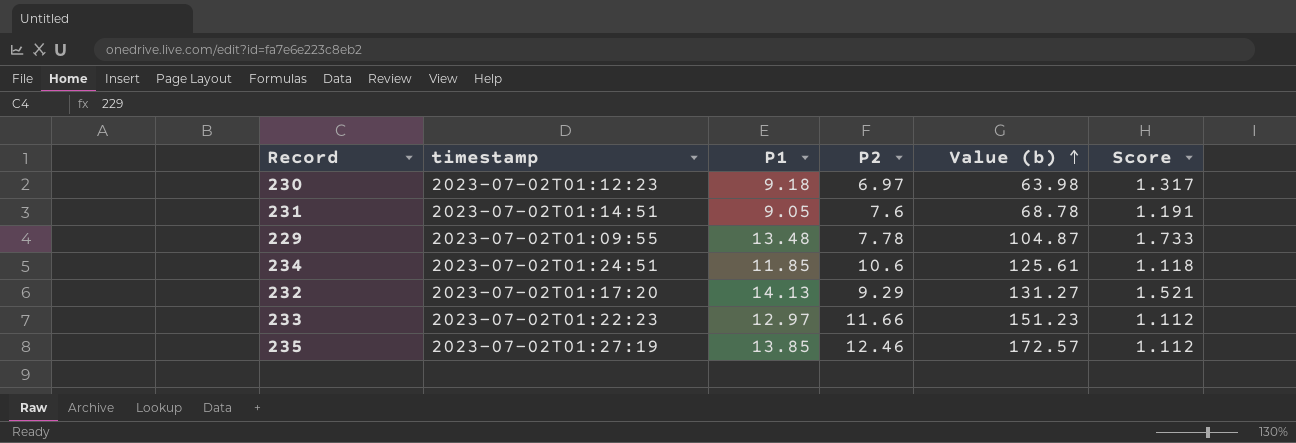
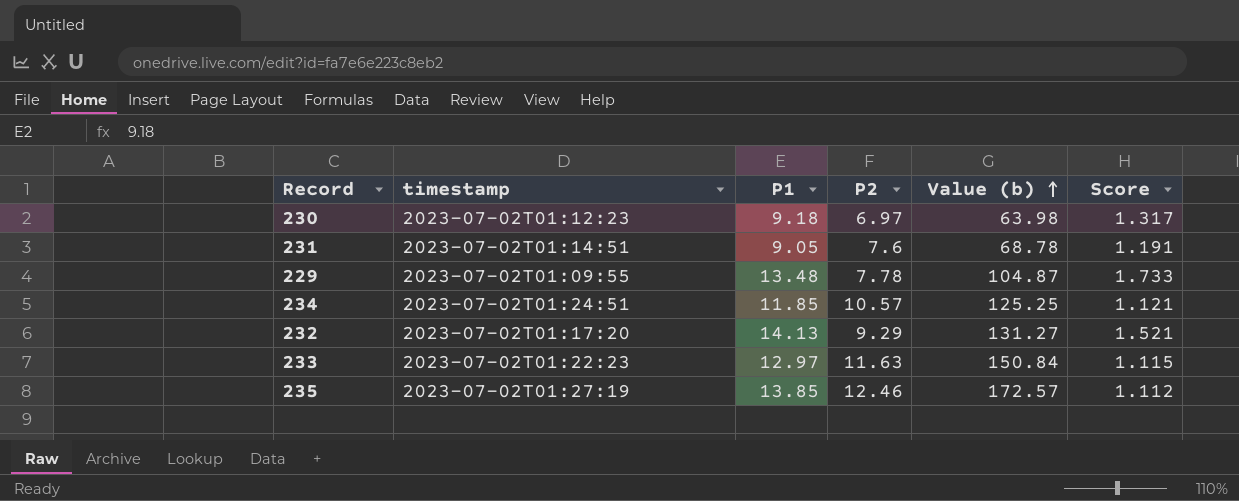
234 | P2: 10.6 -> 10.57
234 | Value (b): 125.61 -> 125.25
234 | Score: 1.118 -> 1.121
233 | P2: 11.66 -> 11.63
233 | Value (b): 151.23 -> 150.84
233 | Score: 1.112 -> 1.115

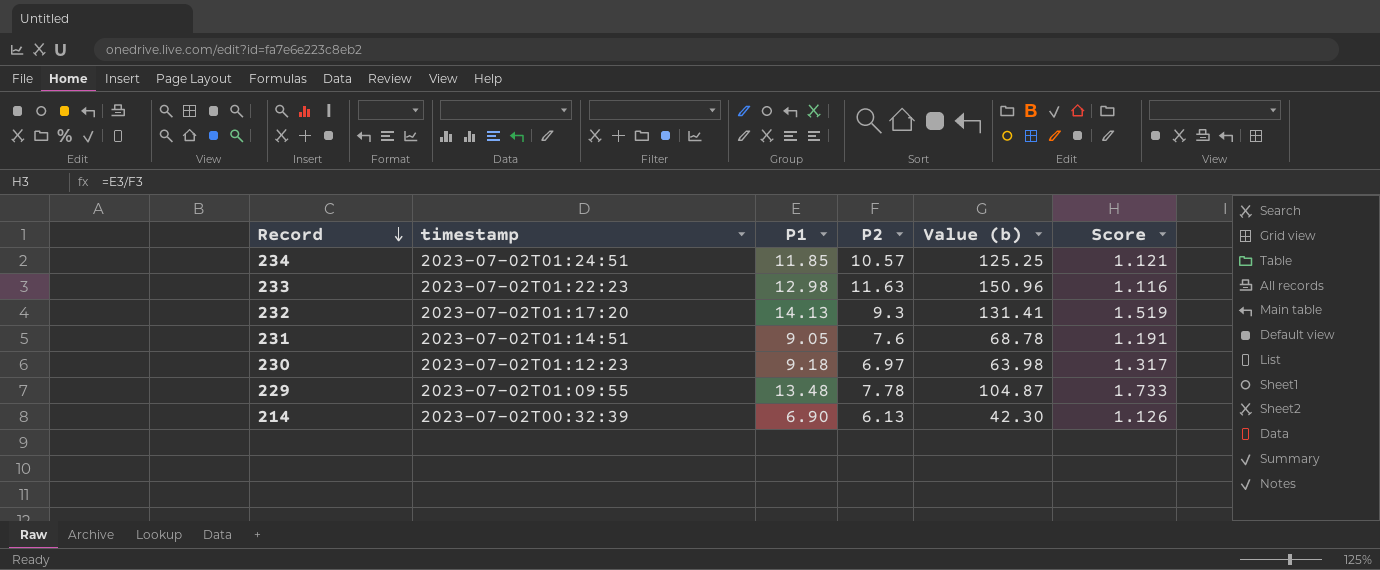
row order: Value (b) ascending -> Record descending
row 235: 2023-07-02T01:27:19 | 13.85 | 12.46 | 172.57 | 1.112 -> none
233 | P1: 12.97 -> 12.98
233 | Value (b): 150.84 -> 150.96
233 | Score: 1.115 -> 1.116
232 | P2: 9.29 -> 9.3
232 | Value (b): 131.27 -> 131.41
232 | Score: 1.521 -> 1.519
row 214: none -> 2023-07-02T00:32:39 | 6.90 | 6.13 | 42.30 | 1.126

